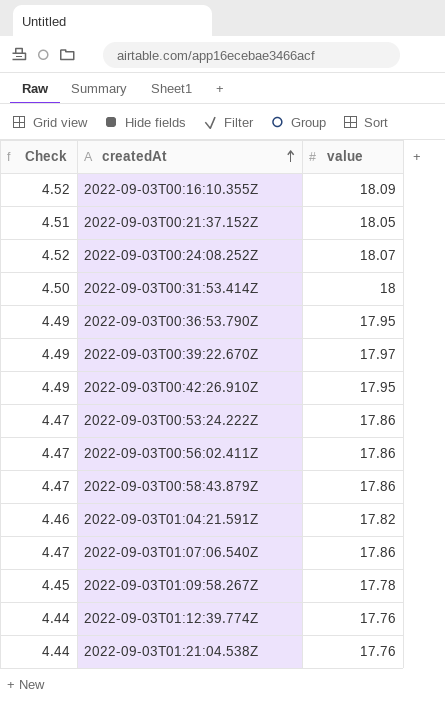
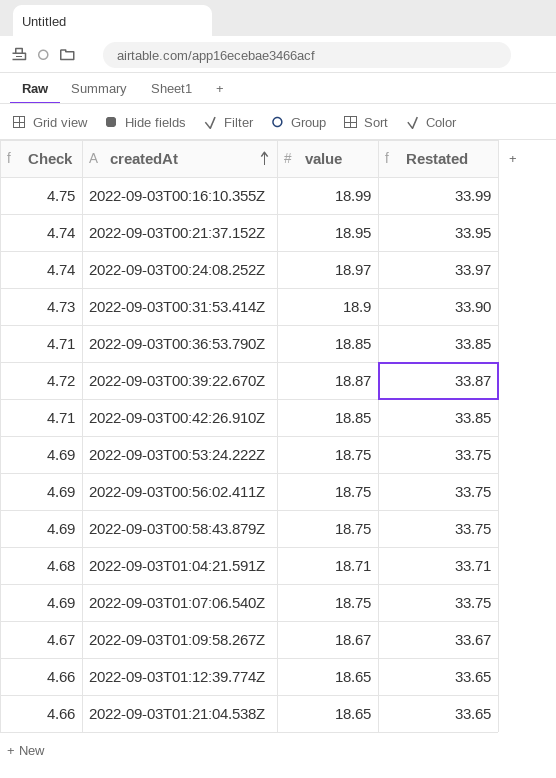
column Restated | formula: none -> [value] + 15
2022-09-03T00:16:10.355Z | Check: 4.52 -> 4.75
2022-09-03T00:16:10.355Z | value: 18.09 -> 18.99
2022-09-03T00:21:37.152Z | Check: 4.51 -> 4.74
2022-09-03T00:21:37.152Z | value: 18.05 -> 18.95
2022-09-03T00:24:08.252Z | Check: 4.52 -> 4.74
2022-09-03T00:24:08.252Z | value: 18.07 -> 18.97
2022-09-03T00:31:53.414Z | Check: 4.50 -> 4.73
2022-09-03T00:31:53.414Z | value: 18 -> 18.9
2022-09-03T00:36:53.790Z | Check: 4.49 -> 4.71
2022-09-03T00:36:53.790Z | value: 17.95 -> 18.85
2022-09-03T00:39:22.670Z | Check: 4.49 -> 4.72
2022-09-03T00:39:22.670Z | value: 17.97 -> 18.87
2022-09-03T00:42:26.910Z | Check: 4.49 -> 4.71
2022-09-03T00:42:26.910Z | value: 17.95 -> 18.85
2022-09-03T00:53:24.222Z | Check: 4.47 -> 4.69
2022-09-03T00:53:24.222Z | value: 17.86 -> 18.75
2022-09-03T00:56:02.411Z | Check: 4.47 -> 4.69
2022-09-03T00:56:02.411Z | value: 17.86 -> 18.75
2022-09-03T00:58:43.879Z | Check: 4.47 -> 4.69
2022-09-03T00:58:43.879Z | value: 17.86 -> 18.75
2022-09-03T01:04:21.591Z | Check: 4.46 -> 4.68
2022-09-03T01:04:21.591Z | value: 17.82 -> 18.71
2022-09-03T01:07:06.540Z | Check: 4.47 -> 4.69
2022-09-03T01:07:06.540Z | value: 17.86 -> 18.75
2022-09-03T01:09:58.267Z | Check: 4.45 -> 4.67
2022-09-03T01:09:58.267Z | value: 17.78 -> 18.67
2022-09-03T01:12:39.774Z | Check: 4.44 -> 4.66
2022-09-03T01:12:39.774Z | value: 17.76 -> 18.65
2022-09-03T01:21:04.538Z | Check: 4.44 -> 4.66
2022-09-03T01:21:04.538Z | value: 17.76 -> 18.65

